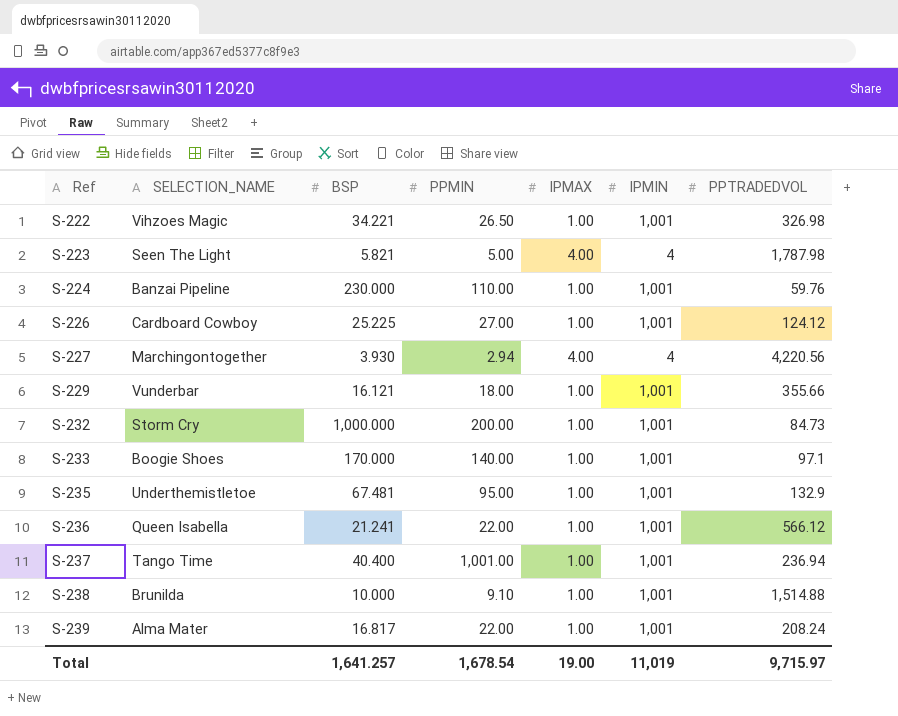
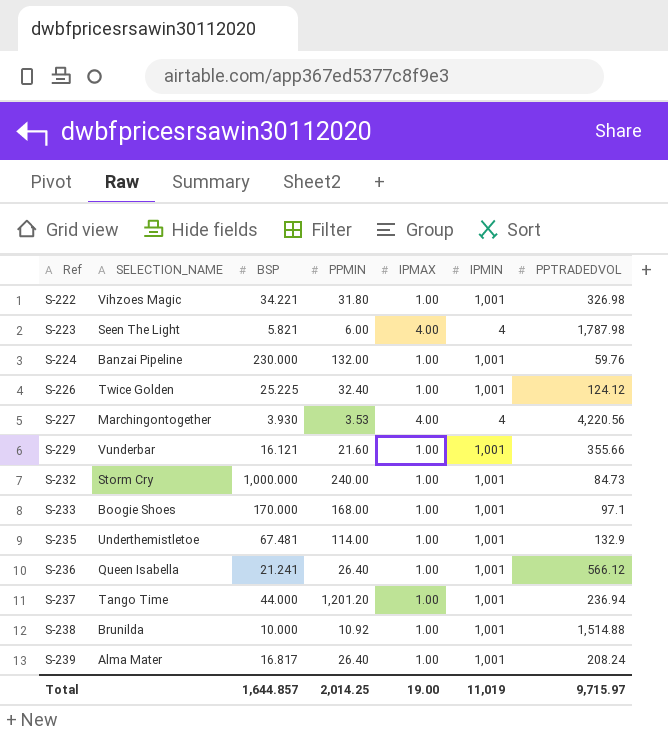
S-222 | PPMIN: 26.50 -> 31.80
S-223 | PPMIN: 5.00 -> 6.00
S-224 | PPMIN: 110.00 -> 132.00
S-226 | SELECTION_NAME: Cardboard Cowboy -> Twice Golden
S-226 | PPMIN: 27.00 -> 32.40
S-227 | PPMIN: 2.94 -> 3.53
S-229 | PPMIN: 18.00 -> 21.60
S-232 | PPMIN: 200.00 -> 240.00
S-233 | PPMIN: 140.00 -> 168.00
S-235 | PPMIN: 95.00 -> 114.00
S-236 | PPMIN: 22.00 -> 26.40
S-237 | BSP: 40.400 -> 44.000
S-237 | PPMIN: 1,001.00 -> 1,201.20
S-238 | PPMIN: 9.10 -> 10.92
S-239 | PPMIN: 22.00 -> 26.40
Total | BSP: 1,641.257 -> 1,644.857
Total | PPMIN: 1,678.54 -> 2,014.25

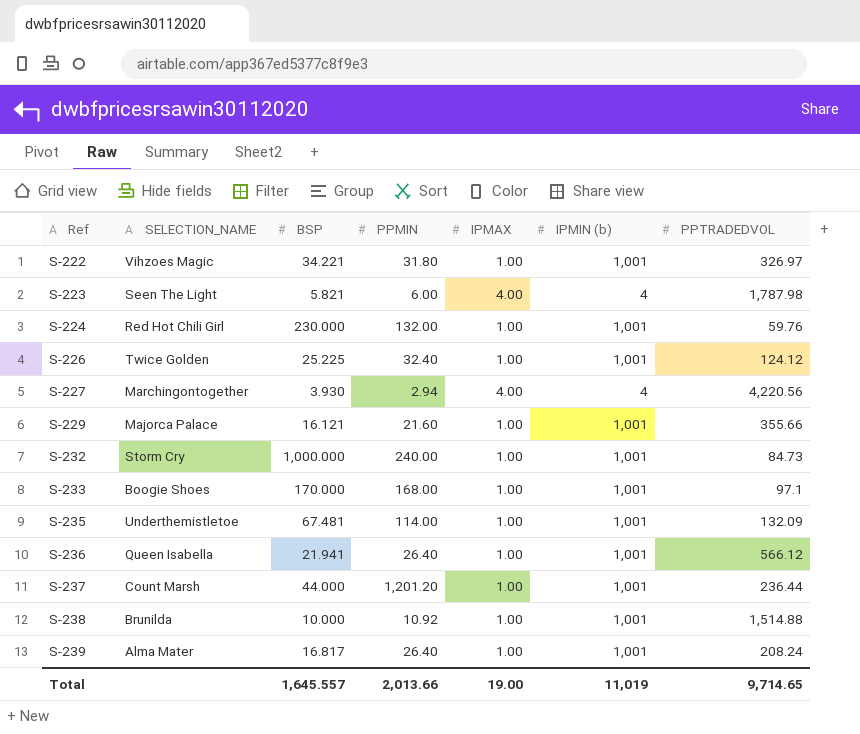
column name: IPMIN -> IPMIN (b)
S-222 | PPTRADEDVOL: 326.98 -> 326.97
S-224 | SELECTION_NAME: Banzai Pipeline -> Red Hot Chili Girl
S-227 | PPMIN: 3.53 -> 2.94
S-229 | SELECTION_NAME: Vunderbar -> Majorca Palace
S-235 | PPTRADEDVOL: 132.9 -> 132.09
S-236 | BSP: 21.241 -> 21.941
S-237 | SELECTION_NAME: Tango Time -> Count Marsh
S-237 | PPTRADEDVOL: 236.94 -> 236.44
Total | BSP: 1,644.857 -> 1,645.557
Total | PPMIN: 2,014.25 -> 2,013.66
Total | PPTRADEDVOL: 9,715.97 -> 9,714.65

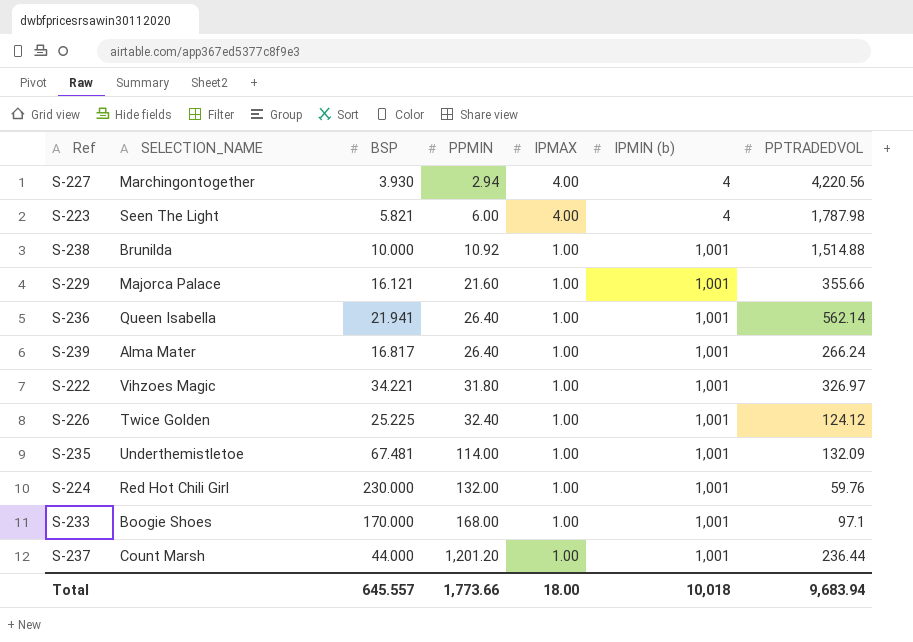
row order: Ref ascending -> PPMIN ascending
row S-232: Storm Cry | 1,000.000 | 240.00 | 1.00 | 1,001 | 84.73 -> none
S-236 | PPTRADEDVOL: 566.12 -> 562.14
S-239 | PPTRADEDVOL: 208.24 -> 266.24
Total | BSP: 1,645.557 -> 645.557
Total | PPMIN: 2,013.66 -> 1,773.66
Total | IPMAX: 19.00 -> 18.00
Total | IPMIN (b): 11,019 -> 10,018
Total | PPTRADEDVOL: 9,714.65 -> 9,683.94

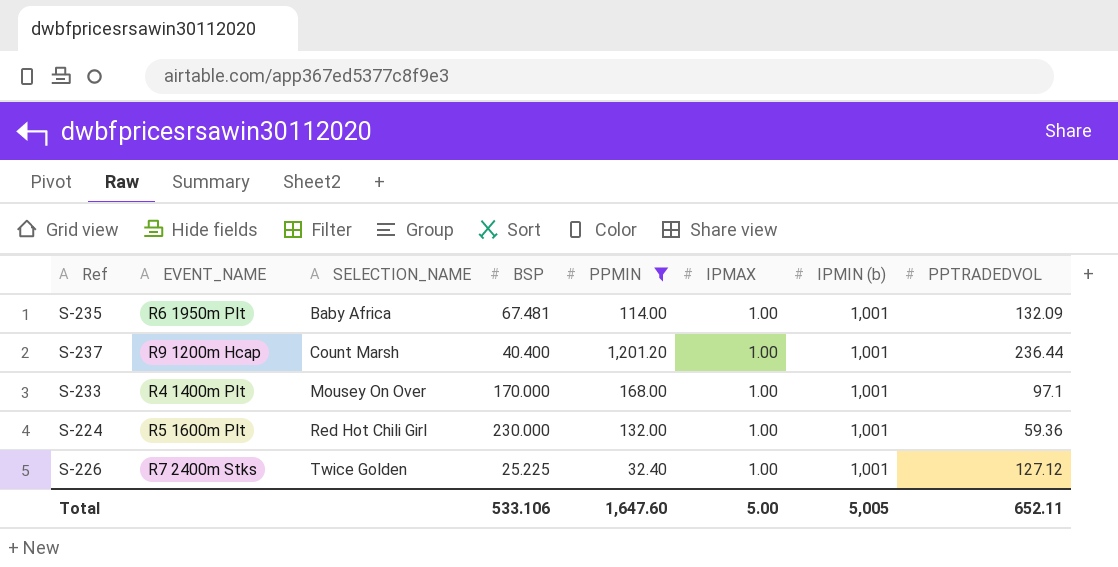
filter: none -> PPMIN >= 32.40
row order: PPMIN ascending -> SELECTION_NAME ascending
column EVENT_NAME | position: none -> 2
S-235 | SELECTION_NAME: Underthemistletoe -> Baby Africa
S-237 | BSP: 44.000 -> 40.400
S-233 | SELECTION_NAME: Boogie Shoes -> Mousey On Over
S-224 | PPTRADEDVOL: 59.76 -> 59.36
S-226 | PPTRADEDVOL: 124.12 -> 127.12
Total | BSP: 645.557 -> 533.106
Total | PPMIN: 1,773.66 -> 1,647.60
Total | IPMAX: 18.00 -> 5.00
Total | IPMIN (b): 10,018 -> 5,005
Total | PPTRADEDVOL: 9,683.94 -> 652.11

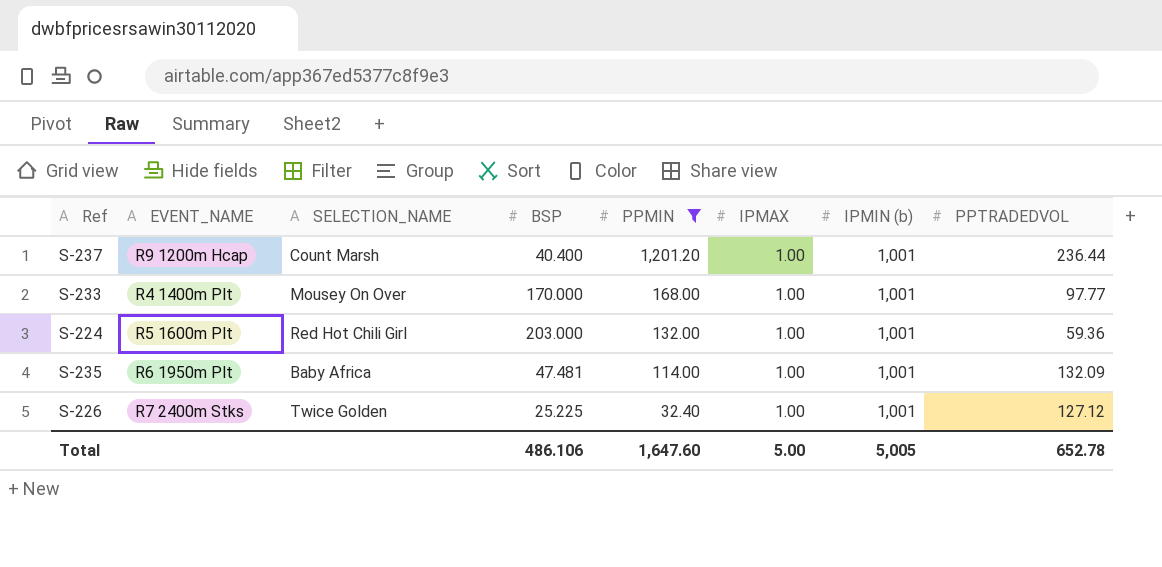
row order: SELECTION_NAME ascending -> PPMIN descending
S-233 | PPTRADEDVOL: 97.1 -> 97.77
S-224 | BSP: 230.000 -> 203.000
S-235 | BSP: 67.481 -> 47.481
Total | BSP: 533.106 -> 486.106
Total | PPTRADEDVOL: 652.11 -> 652.78

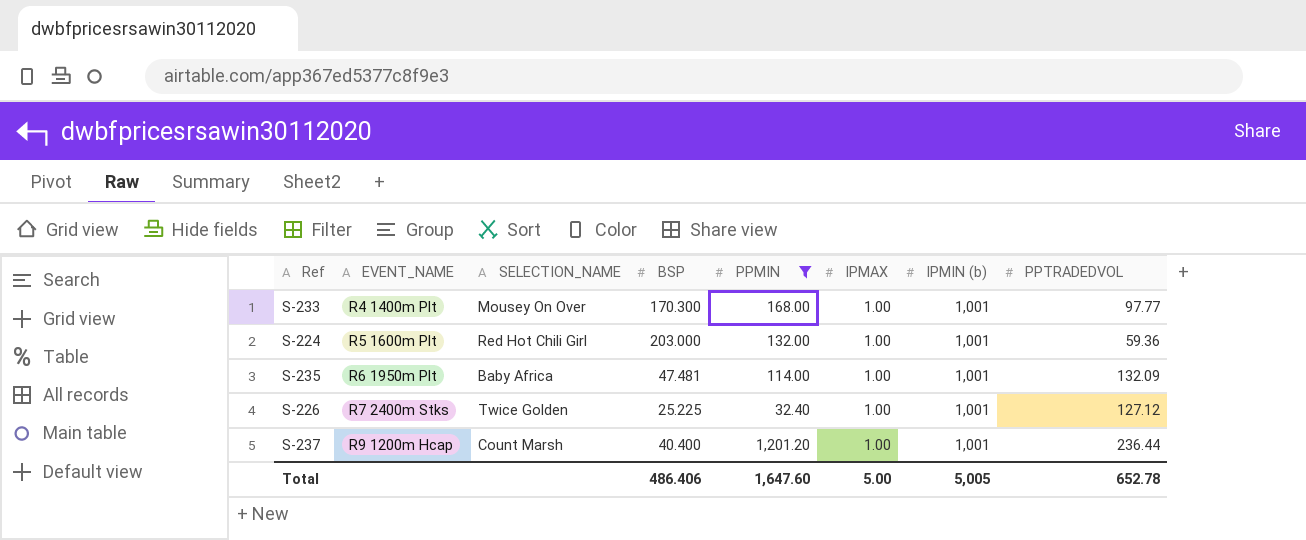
row order: PPMIN descending -> EVENT_NAME ascending
S-233 | BSP: 170.000 -> 170.300
Total | BSP: 486.106 -> 486.406

